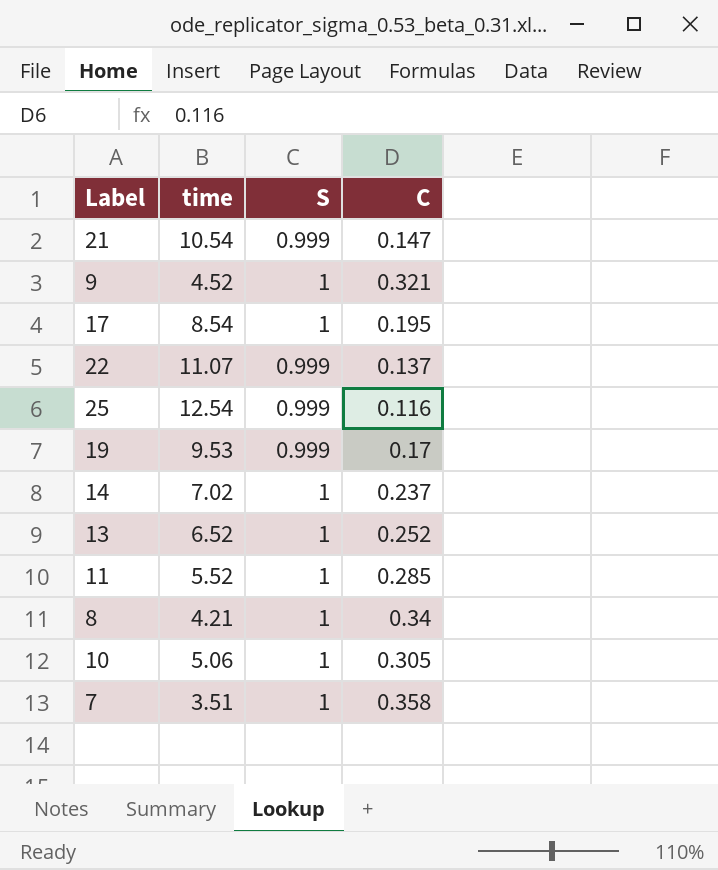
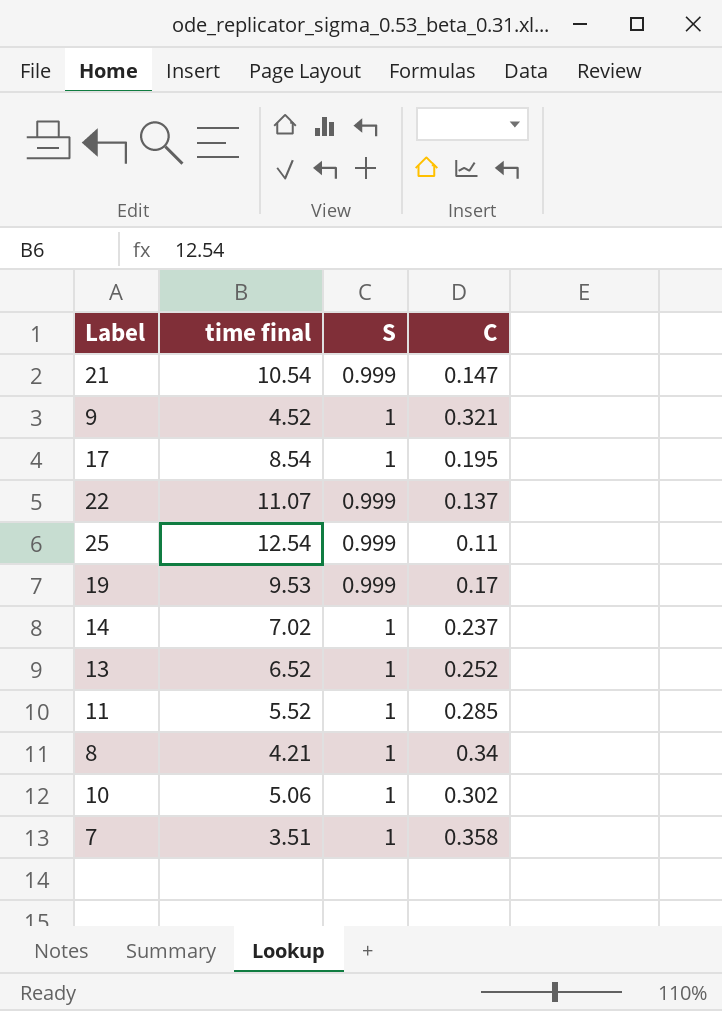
column name: time -> time final
25 | C: 0.116 -> 0.11
10 | C: 0.305 -> 0.302

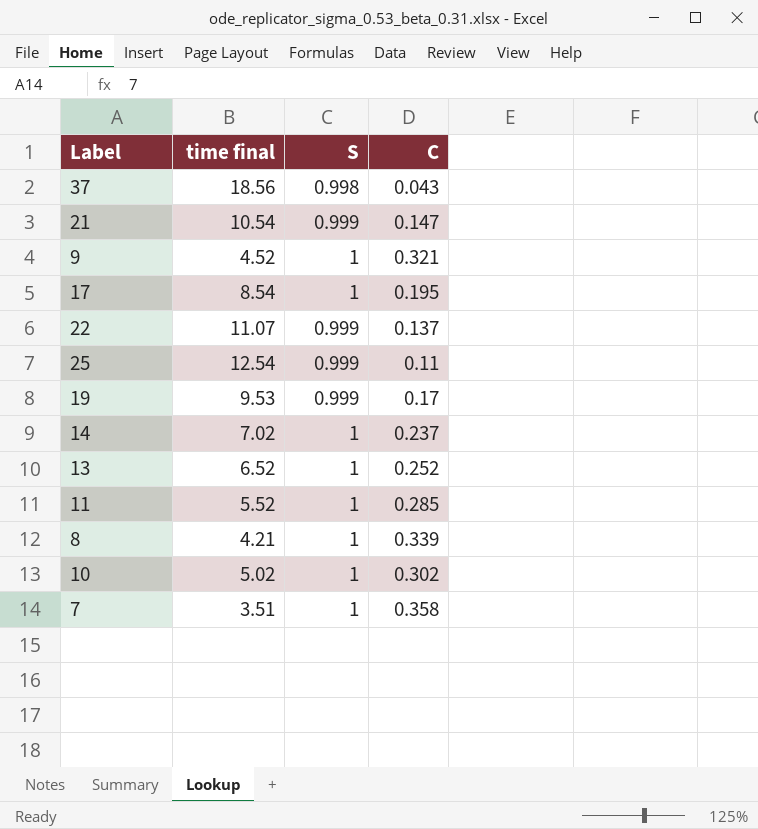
row 37: none -> 18.56 | 0.998 | 0.043
8 | C: 0.34 -> 0.339
10 | time final: 5.06 -> 5.02

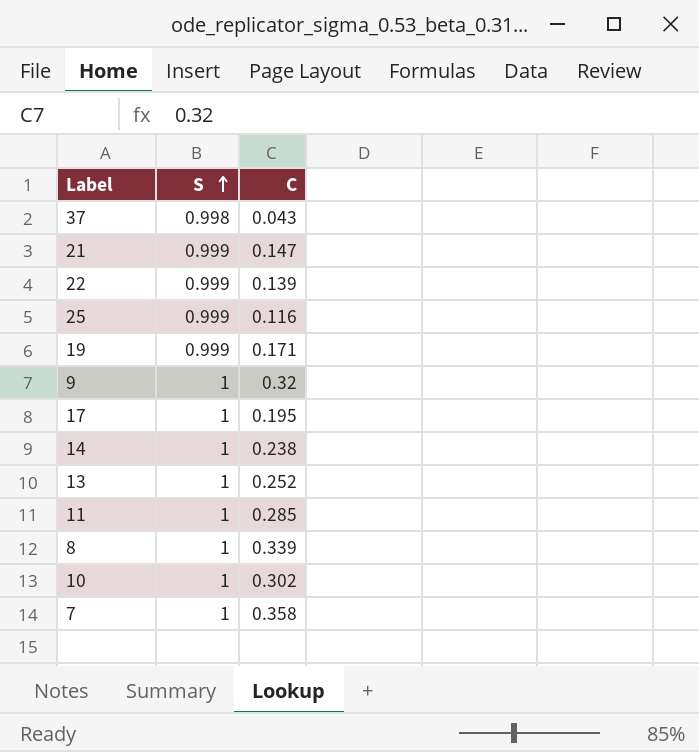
row order: none -> S ascending
column time final | position: 2 -> none
22 | C: 0.137 -> 0.139
25 | C: 0.11 -> 0.116
19 | C: 0.17 -> 0.171
9 | C: 0.321 -> 0.32
14 | C: 0.237 -> 0.238

